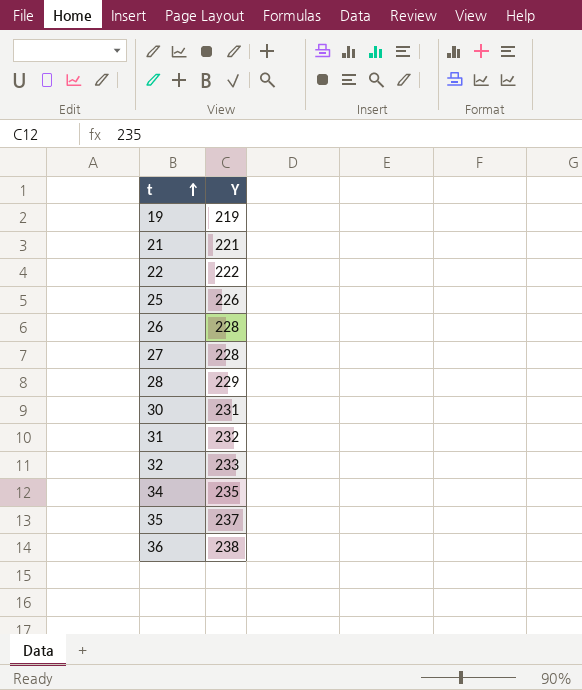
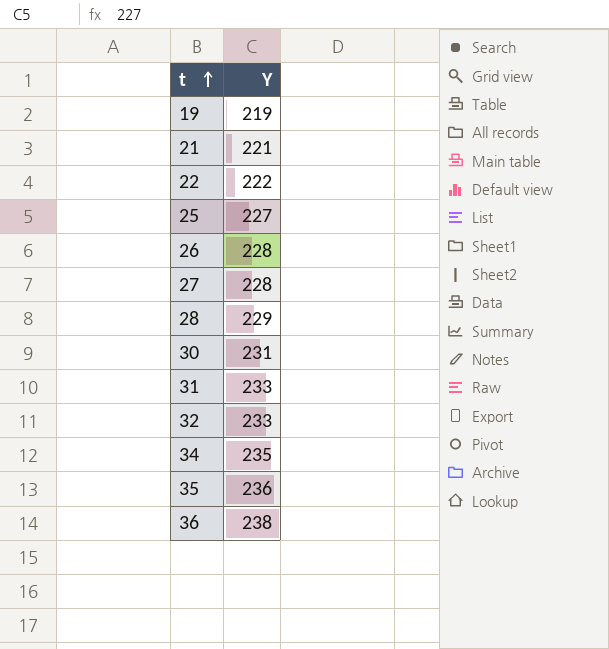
25 | Y: 226 -> 227
31 | Y: 232 -> 233
35 | Y: 237 -> 236

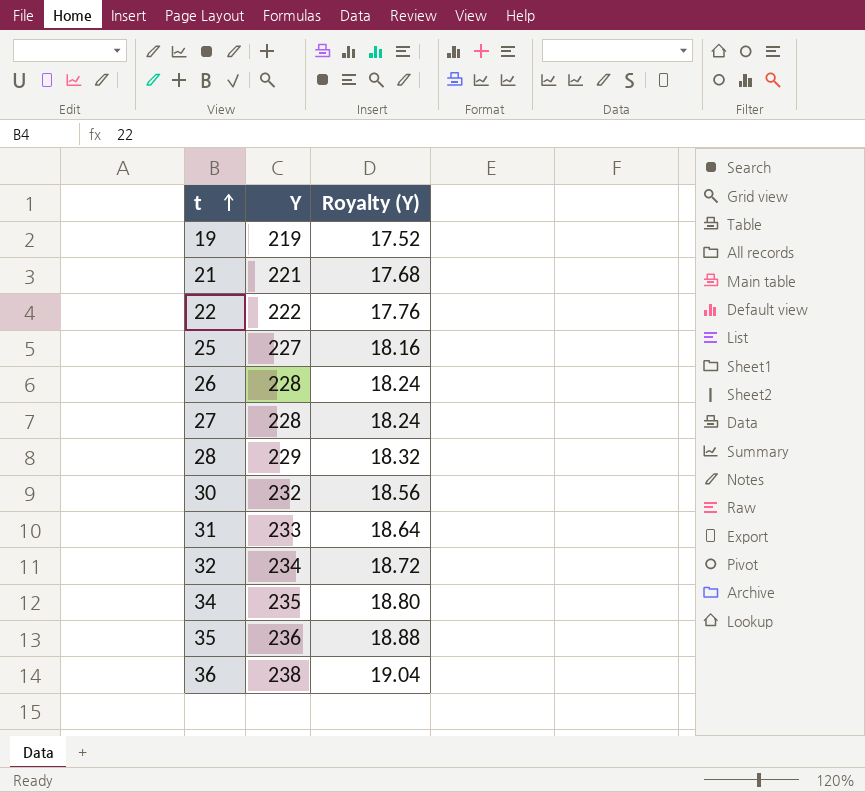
column Royalty (Y) | formula: none -> [Y] * 0.08
30 | Y: 231 -> 232
32 | Y: 233 -> 234

